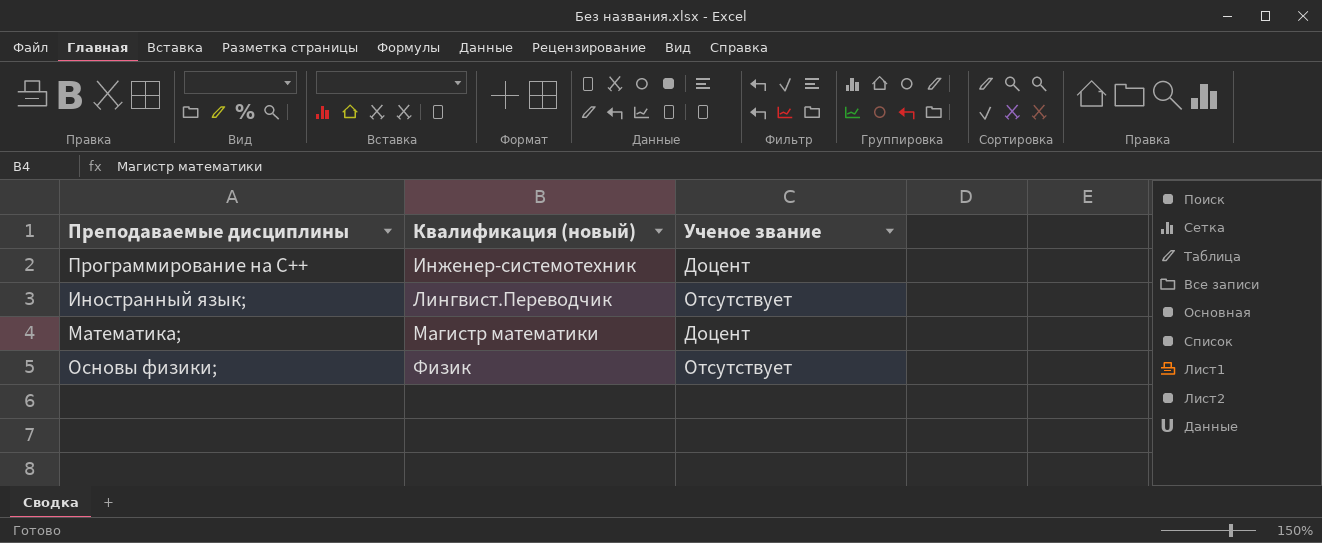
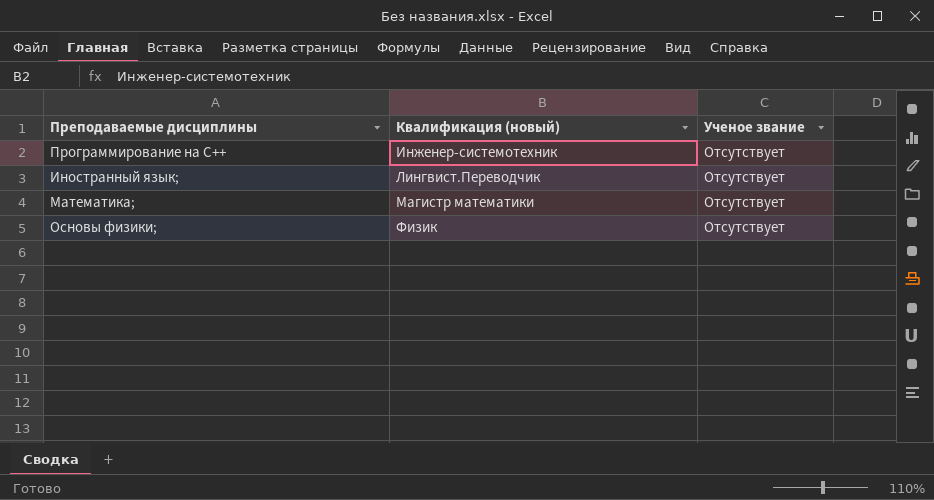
Программирование на С++ | Ученое звание: Доцент -> Отсутствует
Математика; | Ученое звание: Доцент -> Отсутствует

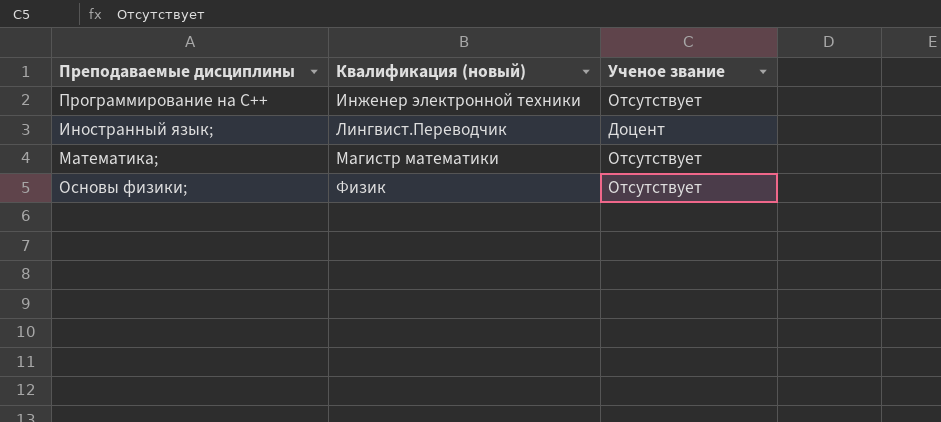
Программирование на С++ | Квалификация (новый): Инженер-системотехник -> Инженер электронной техники
Иностранный язык; | Ученое звание: Отсутствует -> Доцент

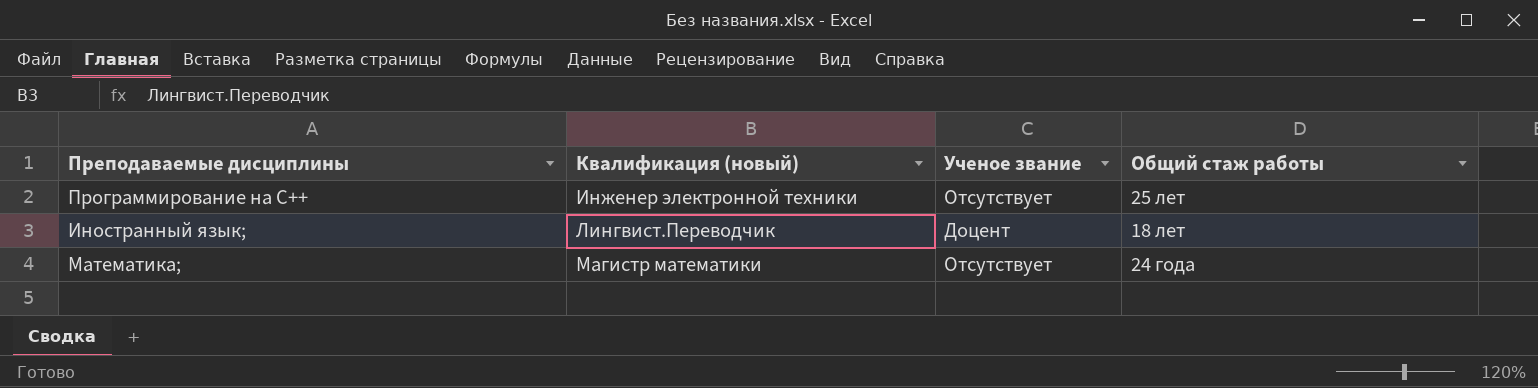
column Общий стаж работы | position: none -> 4
row Основы физики;: Физик | Отсутствует -> none

